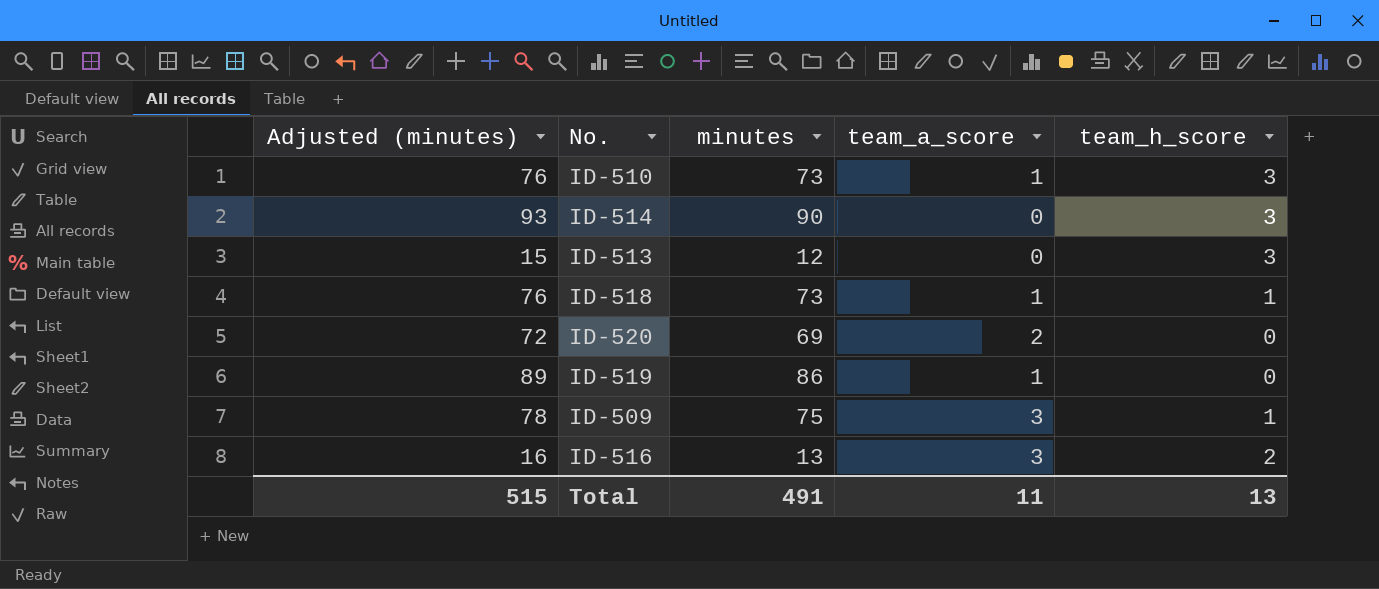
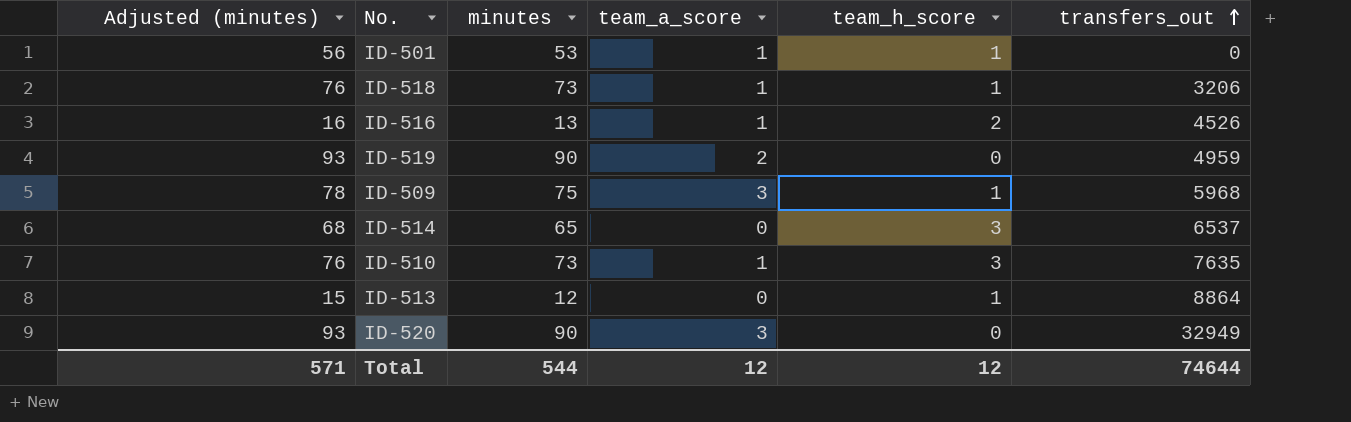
row order: none -> transfers_out ascending
column transfers_out | position: none -> 6
row ID-501: none -> 56 | 53 | 1 | 1 | 0
ID-516 | team_a_score: 3 -> 1
ID-519 | Adjusted (minutes): 89 -> 93
ID-519 | minutes: 86 -> 90
ID-519 | team_a_score: 1 -> 2
ID-514 | Adjusted (minutes): 93 -> 68
ID-514 | minutes: 90 -> 65
ID-513 | team_h_score: 3 -> 1
ID-520 | Adjusted (minutes): 72 -> 93
ID-520 | minutes: 69 -> 90
ID-520 | team_a_score: 2 -> 3
Total | Adjusted (minutes): 515 -> 571
Total | minutes: 491 -> 544
Total | team_a_score: 11 -> 12
Total | team_h_score: 13 -> 12

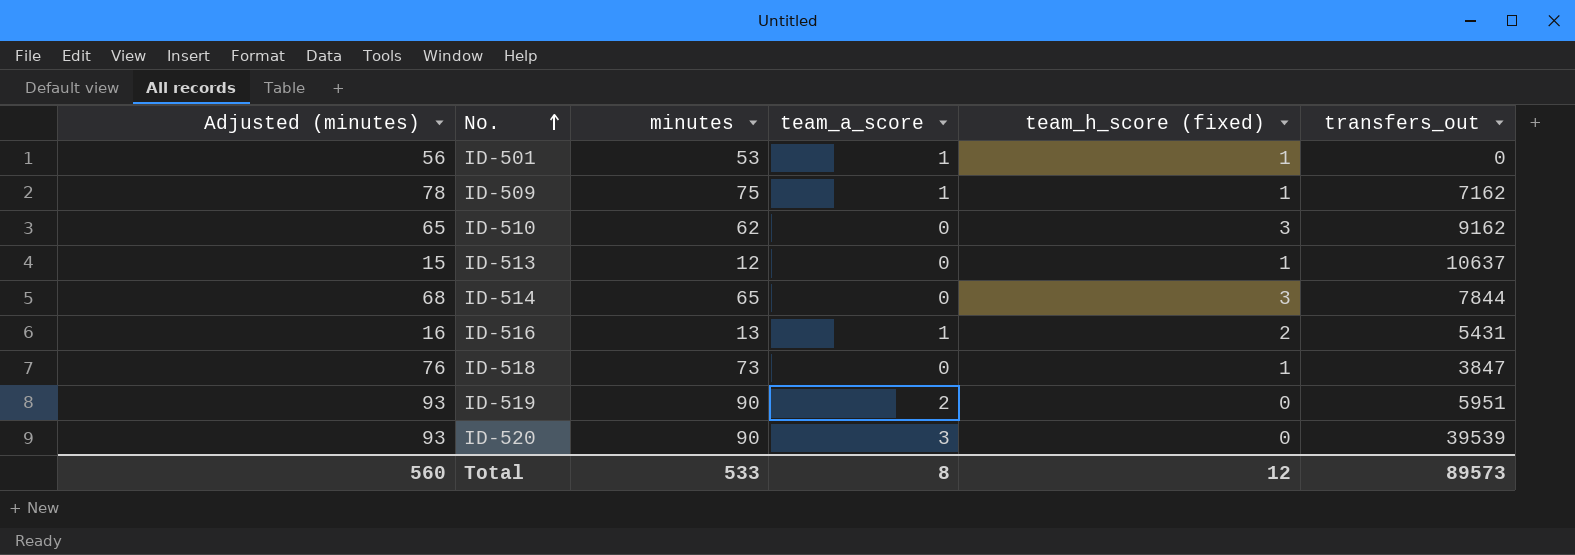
row order: transfers_out ascending -> No. ascending
column name: team_h_score -> team_h_score (fixed)
ID-509 | team_a_score: 3 -> 1
ID-509 | transfers_out: 5968 -> 7162
ID-510 | Adjusted (minutes): 76 -> 65
ID-510 | minutes: 73 -> 62
ID-510 | team_a_score: 1 -> 0
ID-510 | transfers_out: 7635 -> 9162
ID-513 | transfers_out: 8864 -> 10637
ID-514 | transfers_out: 6537 -> 7844
ID-516 | transfers_out: 4526 -> 5431
ID-518 | team_a_score: 1 -> 0
ID-518 | transfers_out: 3206 -> 3847
ID-519 | transfers_out: 4959 -> 5951
ID-520 | transfers_out: 32949 -> 39539
Total | Adjusted (minutes): 571 -> 560
Total | minutes: 544 -> 533
Total | team_a_score: 12 -> 8
Total | transfers_out: 74644 -> 89573

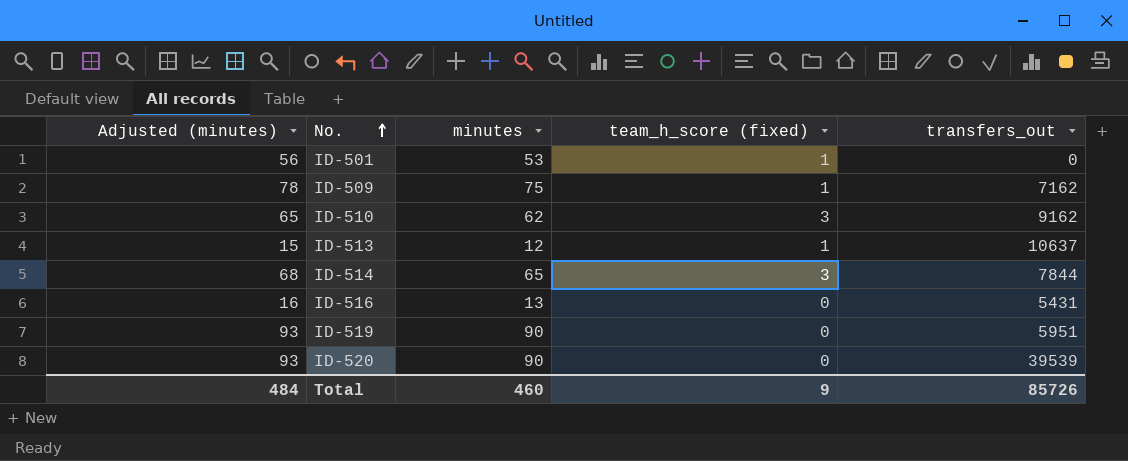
column team_a_score | position: 4 -> none
row ID-518: 76 | 73 | 0 | 1 | 3847 -> none
ID-516 | team_h_score (fixed): 2 -> 0
Total | Adjusted (minutes): 560 -> 484
Total | minutes: 533 -> 460
Total | team_h_score (fixed): 12 -> 9
Total | transfers_out: 89573 -> 85726

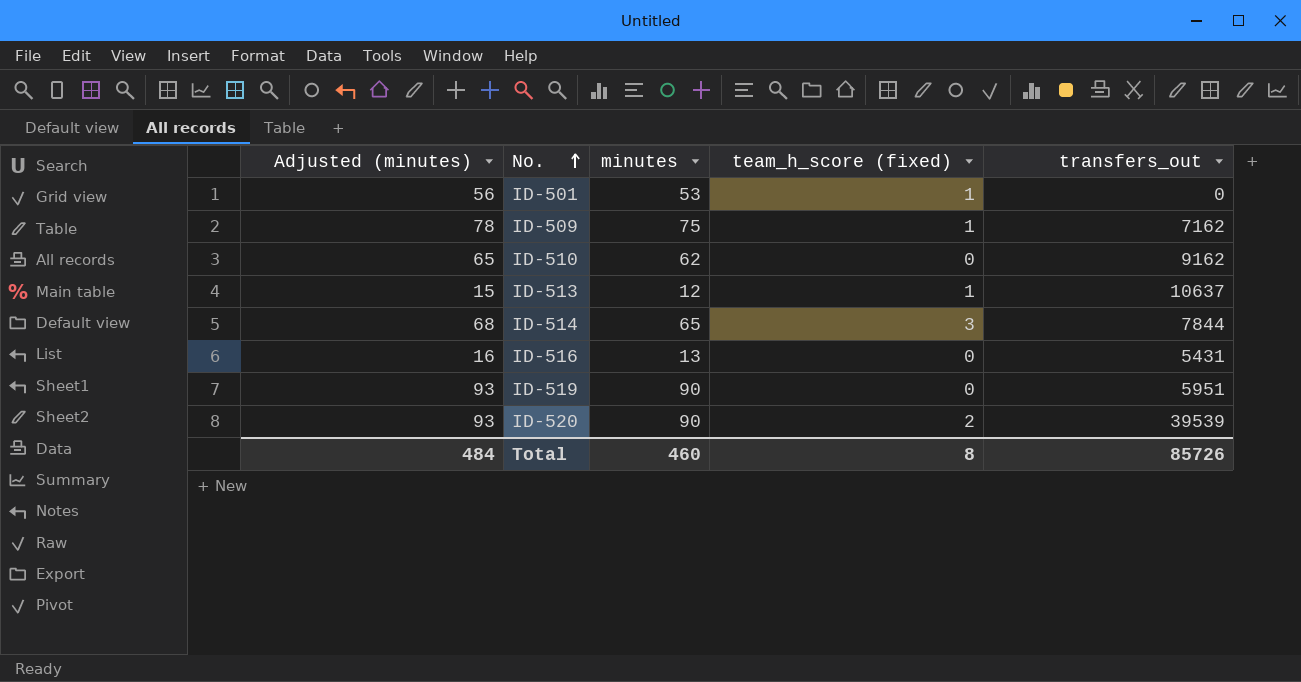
ID-510 | team_h_score (fixed): 3 -> 0
ID-520 | team_h_score (fixed): 0 -> 2
Total | team_h_score (fixed): 9 -> 8

